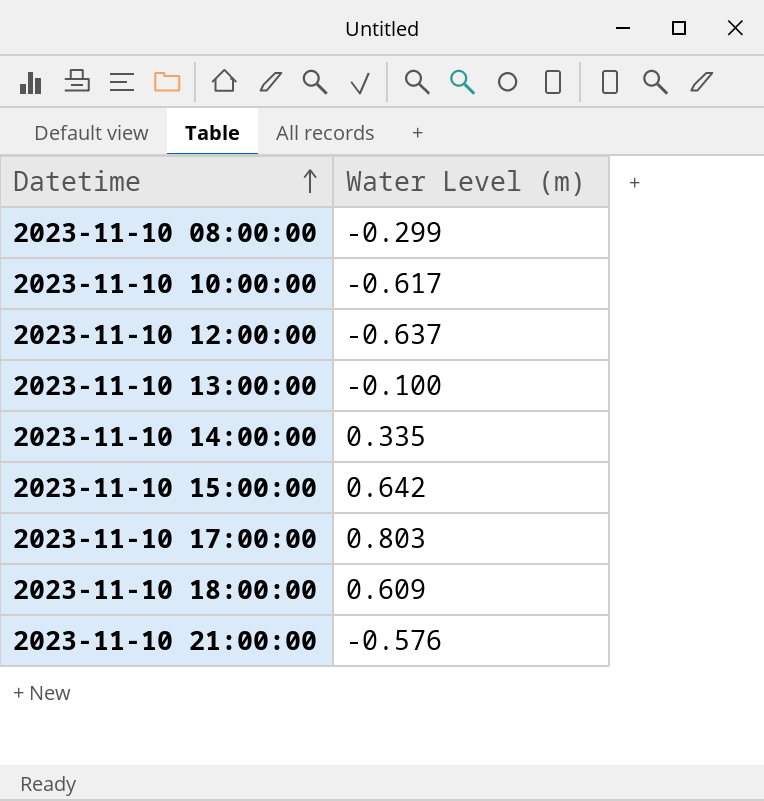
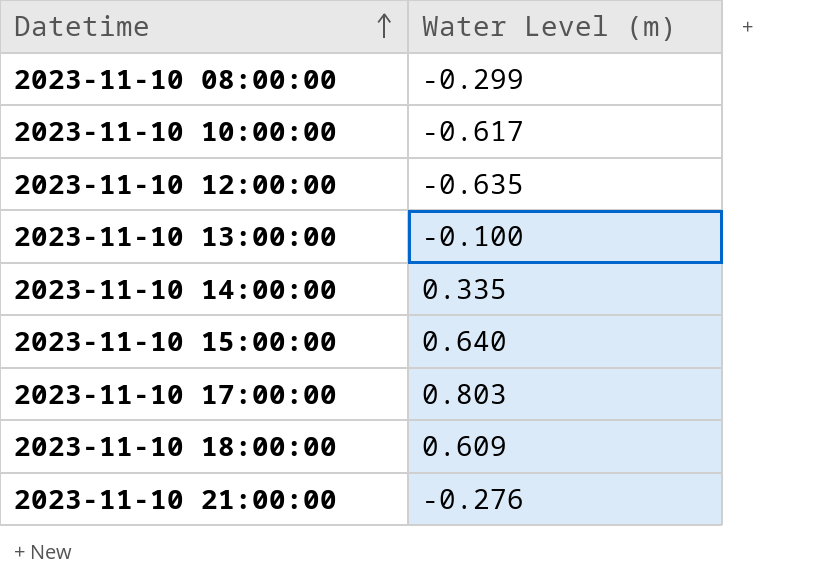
2023-11-10 12:00:00 | Water Level (m): -0.637 -> -0.635
2023-11-10 15:00:00 | Water Level (m): 0.642 -> 0.640
2023-11-10 21:00:00 | Water Level (m): -0.576 -> -0.276

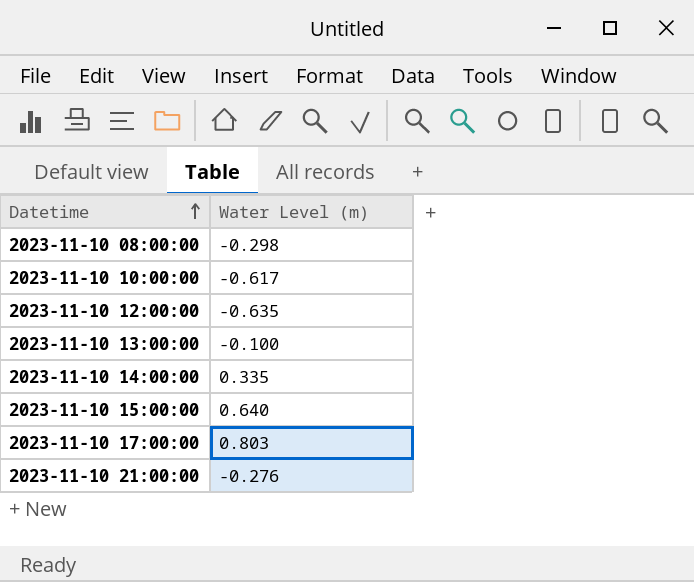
row 2023-11-10 18:00:00: 0.609 -> none
2023-11-10 08:00:00 | Water Level (m): -0.299 -> -0.298

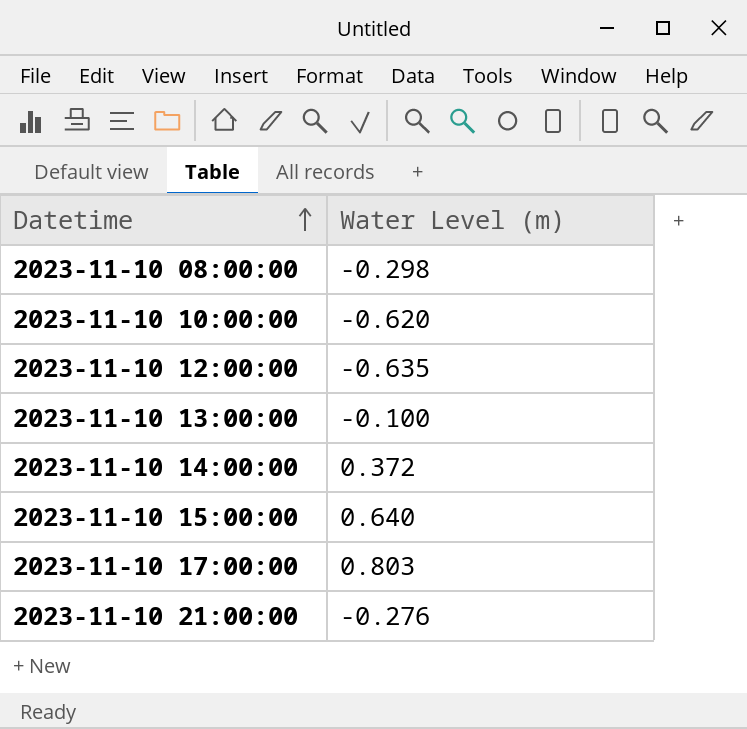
2023-11-10 10:00:00 | Water Level (m): -0.617 -> -0.620
2023-11-10 14:00:00 | Water Level (m): 0.335 -> 0.372

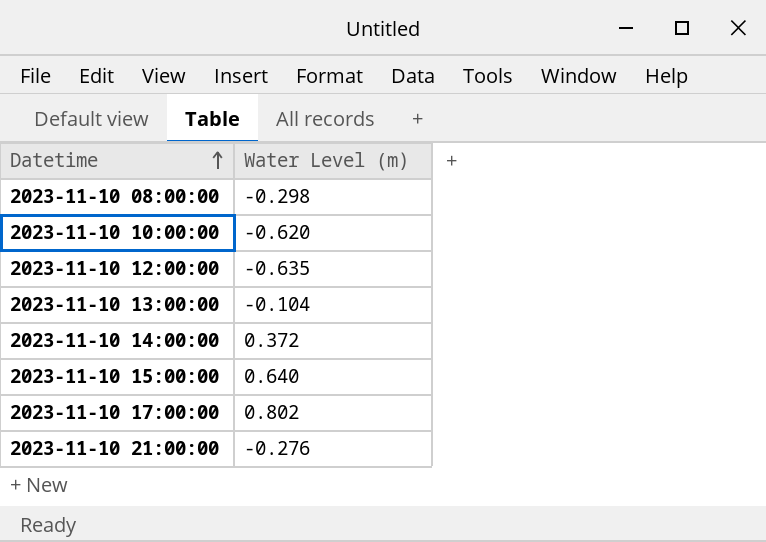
2023-11-10 13:00:00 | Water Level (m): -0.100 -> -0.104
2023-11-10 17:00:00 | Water Level (m): 0.803 -> 0.802

